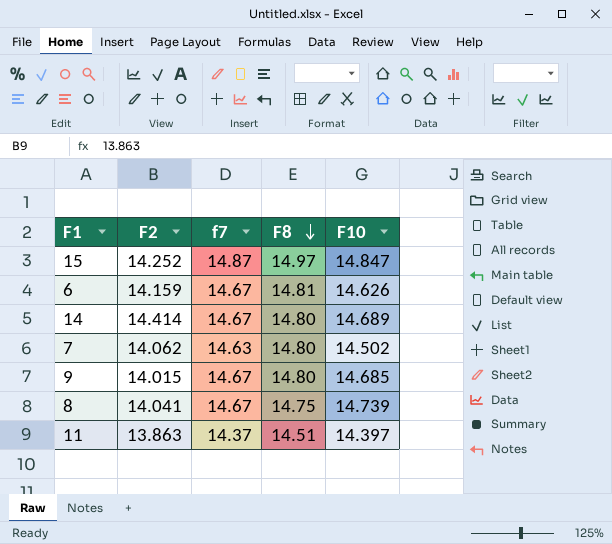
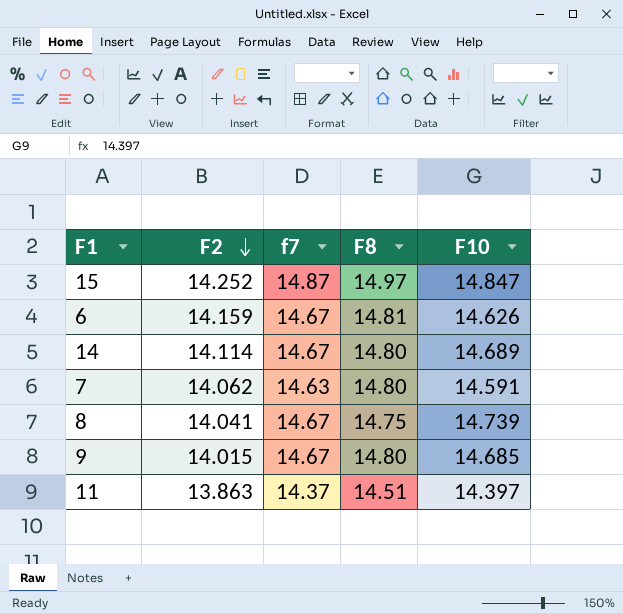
row order: F8 descending -> F2 descending
14 | F2: 14.414 -> 14.114
7 | F10: 14.502 -> 14.591

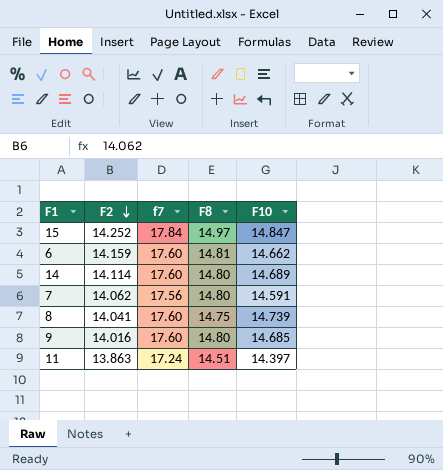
15 | f7: 14.87 -> 17.84
6 | f7: 14.67 -> 17.60
6 | F10: 14.626 -> 14.662
14 | f7: 14.67 -> 17.60
7 | f7: 14.63 -> 17.56
8 | f7: 14.67 -> 17.60
9 | F2: 14.015 -> 14.016
9 | f7: 14.67 -> 17.60
11 | f7: 14.37 -> 17.24

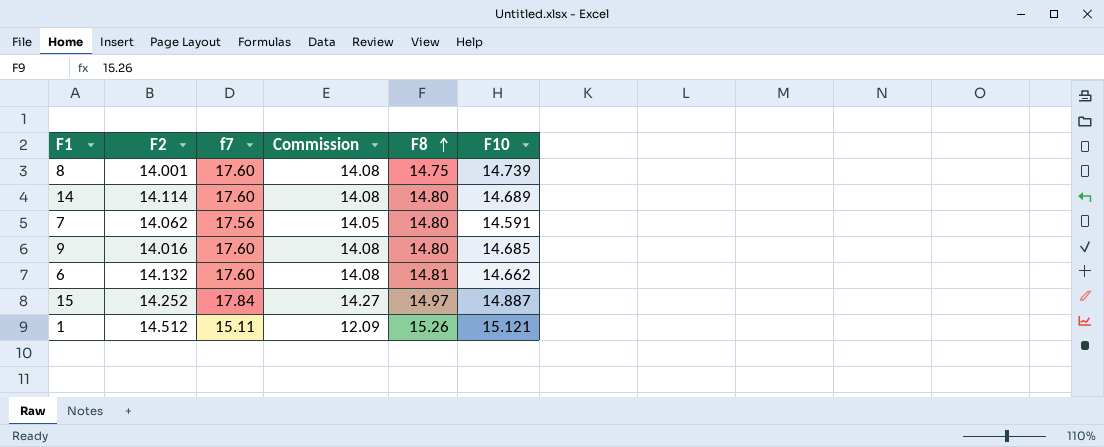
row order: F2 descending -> F8 ascending
column Commission | formula: none -> [f7] * 0.8
row 11: 13.863 | 17.24 | 14.51 | 14.397 -> none
8 | F2: 14.041 -> 14.001
6 | F2: 14.159 -> 14.132
15 | F10: 14.847 -> 14.887
row 1: none -> 14.512 | 15.11 | 12.09 | 15.26 | 15.121

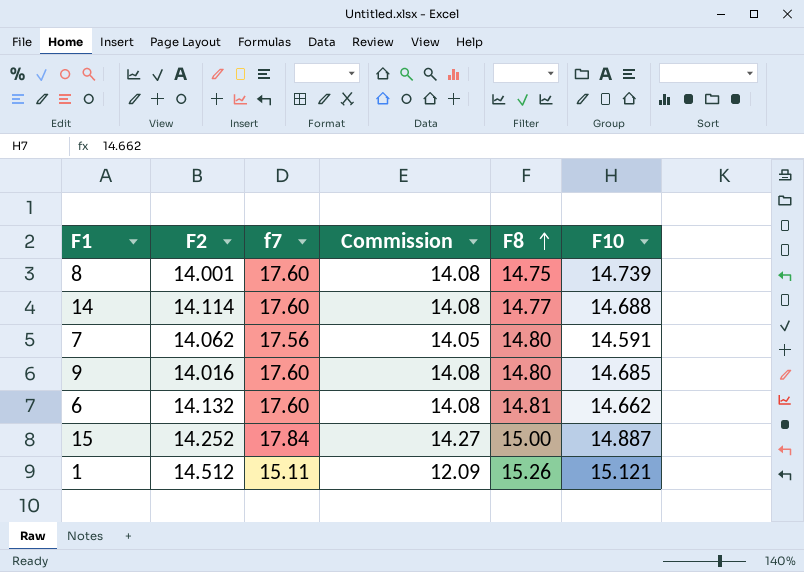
14 | F8: 14.80 -> 14.77
14 | F10: 14.689 -> 14.688
15 | F8: 14.97 -> 15.00

